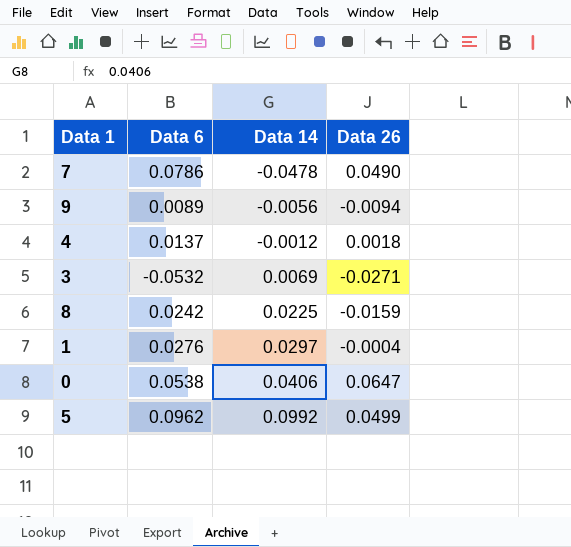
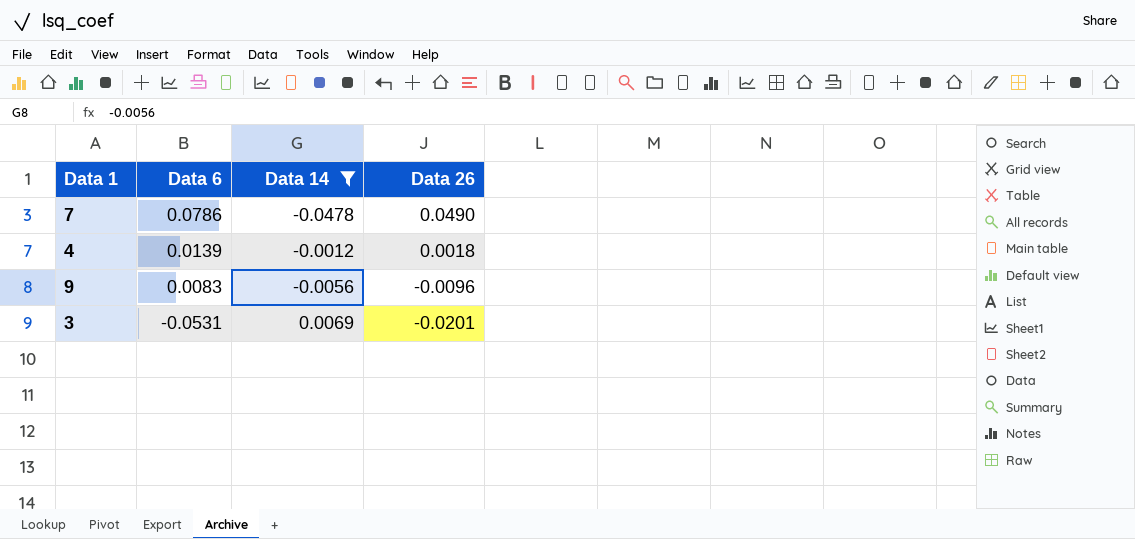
filter: none -> Data 14 <= 0.0069
row order: Data 14 ascending -> Data 6 descending
4 | Data 6: 0.0137 -> 0.0139
9 | Data 6: 0.0089 -> 0.0083
9 | Data 26: -0.0094 -> -0.0096
3 | Data 6: -0.0532 -> -0.0531
3 | Data 26: -0.0271 -> -0.0201

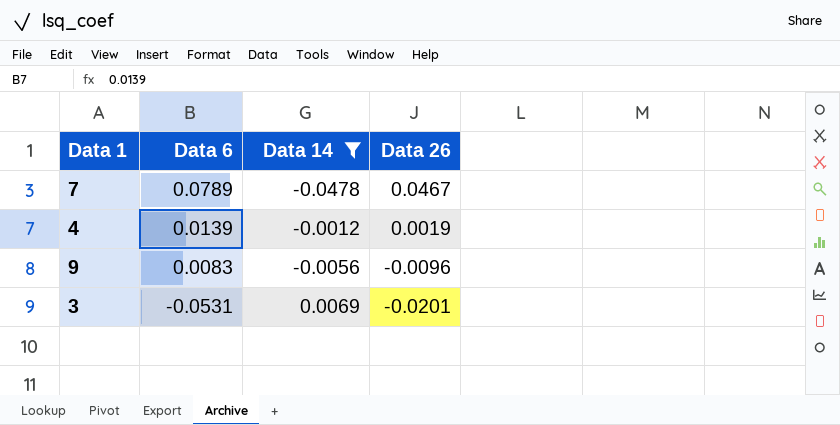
7 | Data 6: 0.0786 -> 0.0789
7 | Data 26: 0.0490 -> 0.0467
4 | Data 26: 0.0018 -> 0.0019

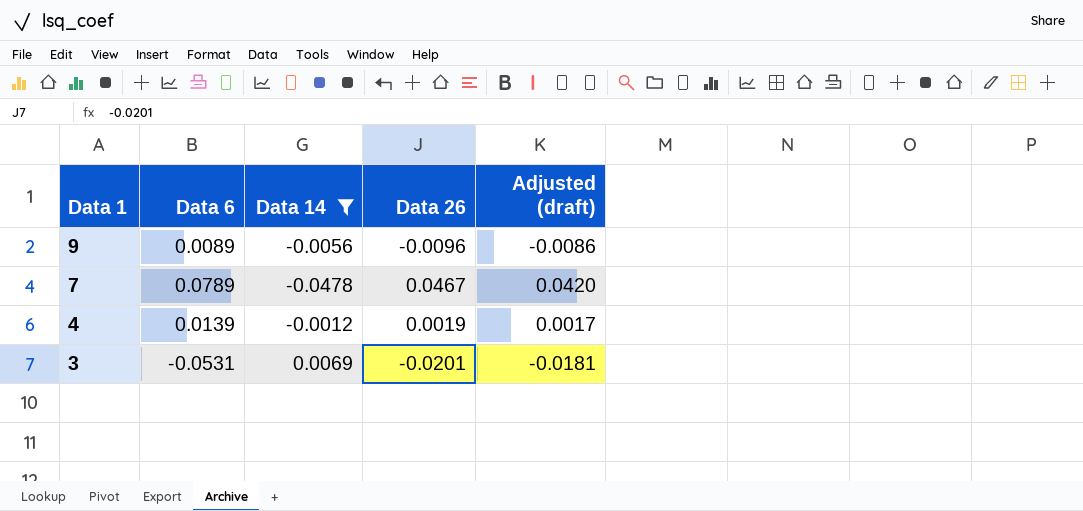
row order: Data 6 descending -> Data 1 descending
column Adjusted (draft) | formula: none -> [Data 26] * 0.9
9 | Data 6: 0.0083 -> 0.0089

